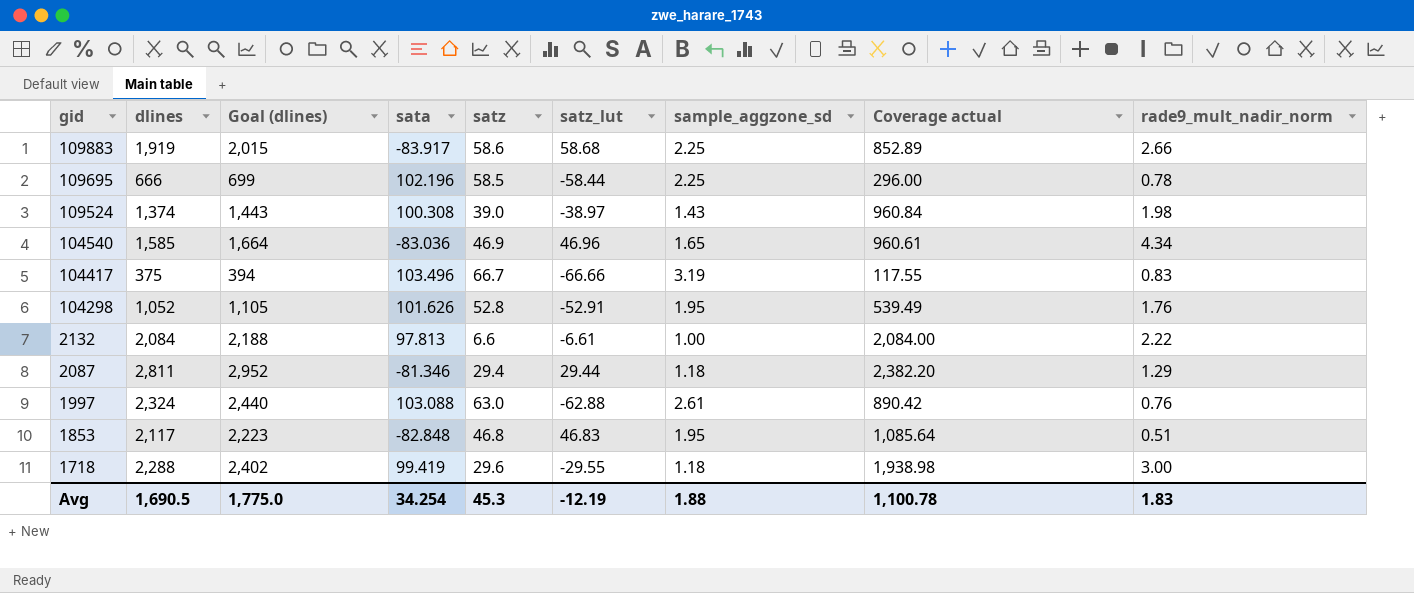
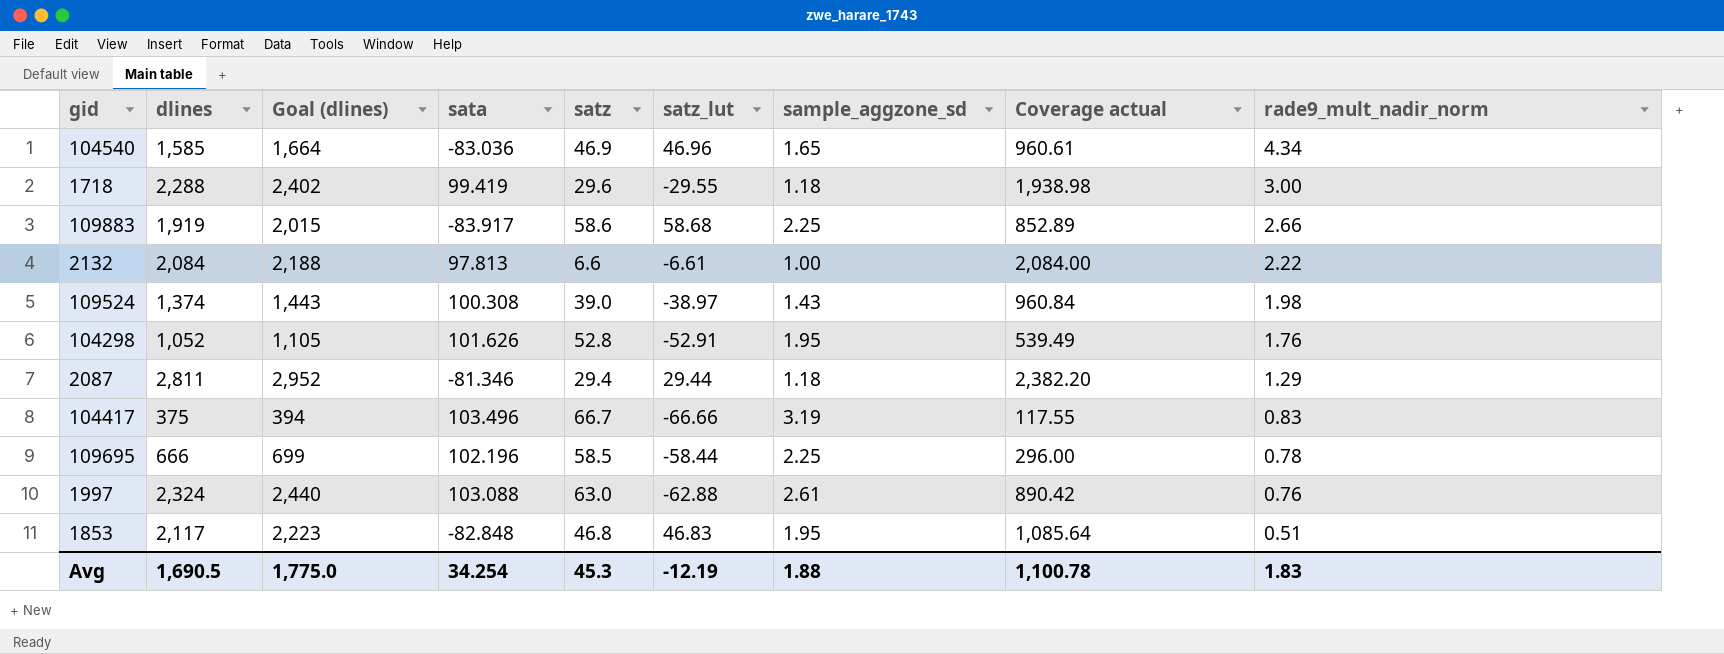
row order: gid descending -> rade9_mult_nadir_norm descending

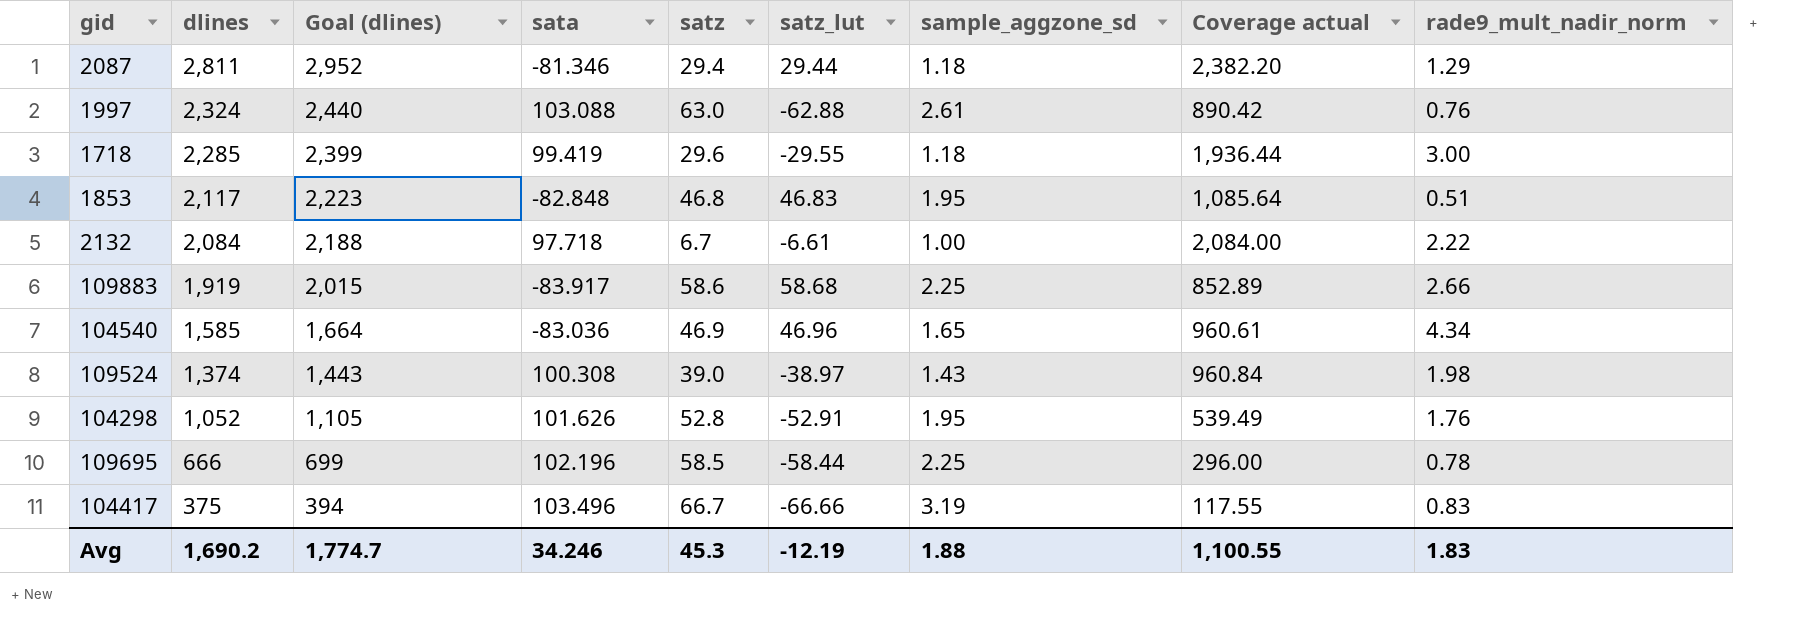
row order: rade9_mult_nadir_norm descending -> dlines descending
1718 | dlines: 2,288 -> 2,285
1718 | Goal (dlines): 2,402 -> 2,399
1718 | Coverage actual: 1,938.98 -> 1,936.44
2132 | sata: 97.813 -> 97.718
2132 | satz: 6.6 -> 6.7
Avg | dlines: 1,690.5 -> 1,690.2
Avg | Goal (dlines): 1,775.0 -> 1,774.7
Avg | sata: 34.254 -> 34.246
Avg | Coverage actual: 1,100.78 -> 1,100.55

